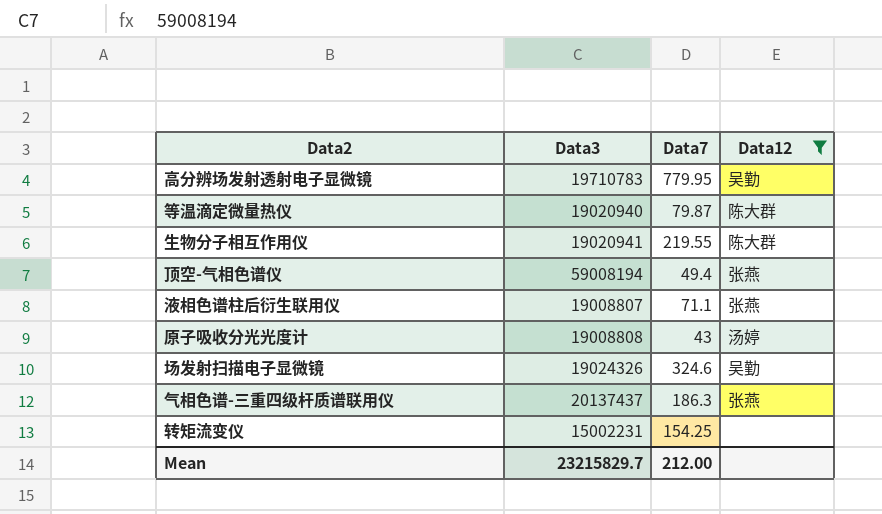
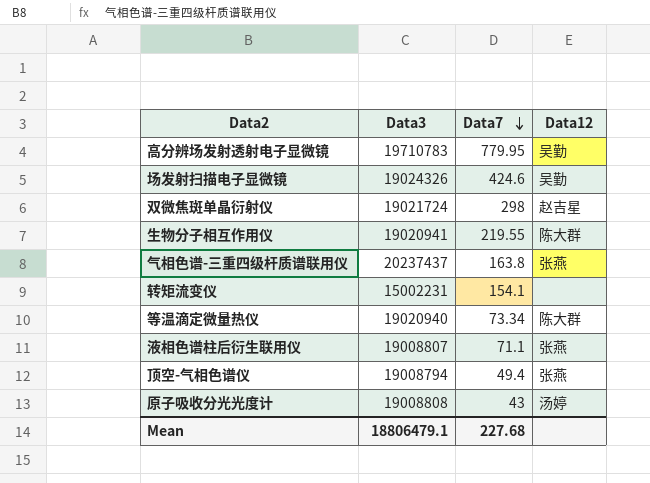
filter: Data12 != 赵吉星 -> none
row order: none -> Data7 descending
场发射扫描电子显微镜 | Data7: 324.6 -> 424.6
气相色谱-三重四级杆质谱联用仪 | Data3: 20137437 -> 20237437
气相色谱-三重四级杆质谱联用仪 | Data7: 186.3 -> 163.8
转矩流变仪 | Data7: 154.25 -> 154.1
等温滴定微量热仪 | Data7: 79.87 -> 73.34
顶空-气相色谱仪 | Data3: 59008194 -> 19008794
Mean | Data3: 23215829.7 -> 18806479.1
Mean | Data7: 212.00 -> 227.68

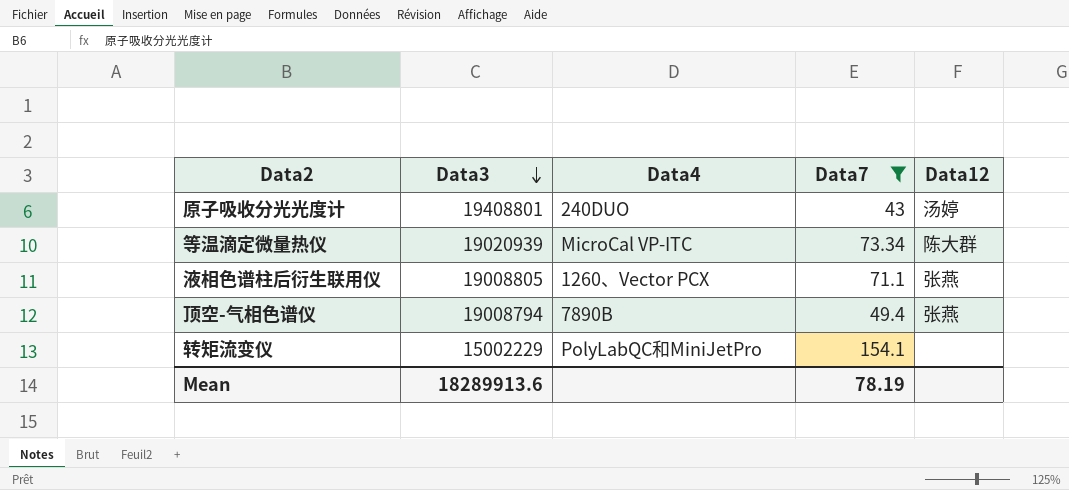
filter: none -> Data7 <= 154.1
row order: Data7 descending -> Data3 descending
column Data4 | position: none -> 3
原子吸收分光光度计 | Data3: 19008808 -> 19408801
等温滴定微量热仪 | Data3: 19020940 -> 19020939
液相色谱柱后衍生联用仪 | Data3: 19008807 -> 19008805
转矩流变仪 | Data3: 15002231 -> 15002229
Mean | Data3: 18806479.1 -> 18289913.6
Mean | Data7: 227.68 -> 78.19

